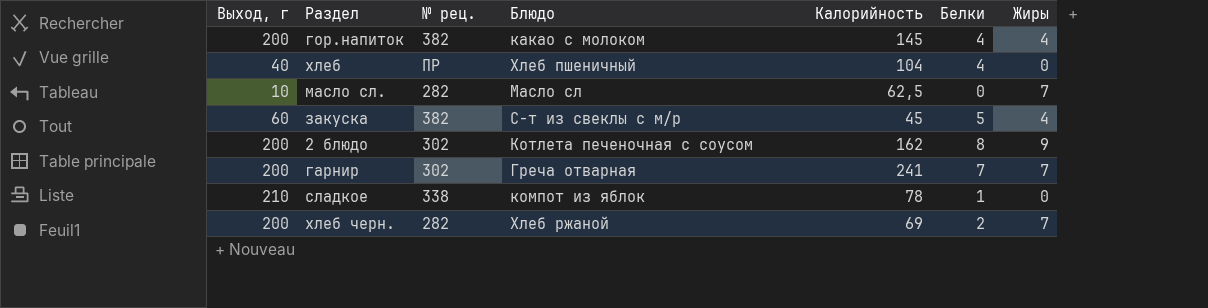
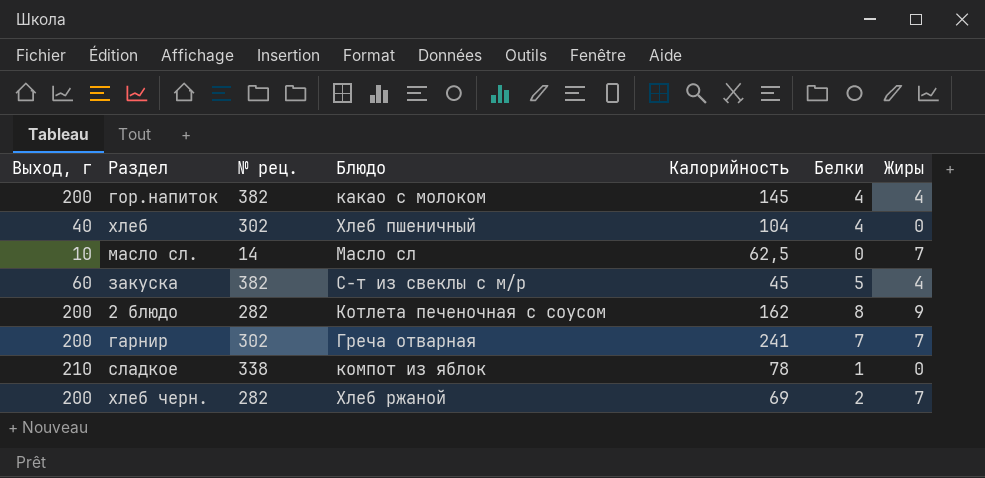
хлеб | № рец.: ПР -> 302
масло сл. | № рец.: 282 -> 14
2 блюдо | № рец.: 302 -> 282

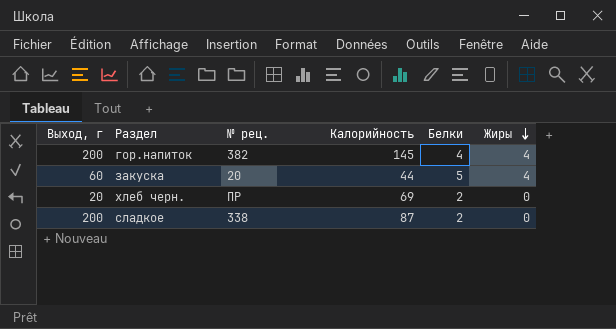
row order: none -> Жиры descending
column Блюдо | position: 4 -> none
row хлеб: 40 | 302 | Хлеб пшеничный | 104 | 4 | 0 -> none
row масло сл.: 10 | 14 | Масло сл | 62,5 | 0 | 7 -> none
row 2 блюдо: 200 | 282 | Котлета печеночная с соусом | 162 | 8 | 9 -> none
row гарнир: 200 | 302 | Греча отварная | 241 | 7 | 7 -> none
закуска | № рец.: 382 -> 20
закуска | Калорийность: 45 -> 44
хлеб черн. | Выход, г: 200 -> 20
хлеб черн. | № рец.: 282 -> ПР
хлеб черн. | Жиры: 7 -> 0
сладкое | Выход, г: 210 -> 200
сладкое | Калорийность: 78 -> 87
сладкое | Белки: 1 -> 2

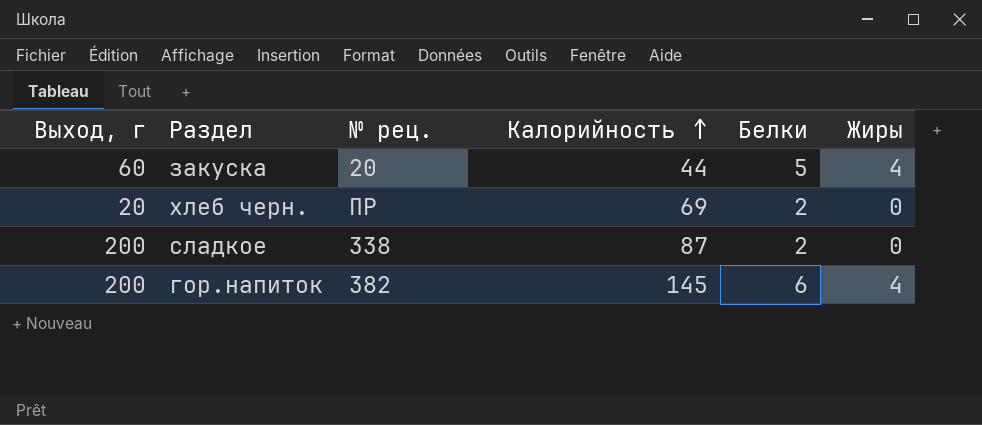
row order: Жиры descending -> Калорийность ascending
гор.напиток | Белки: 4 -> 6

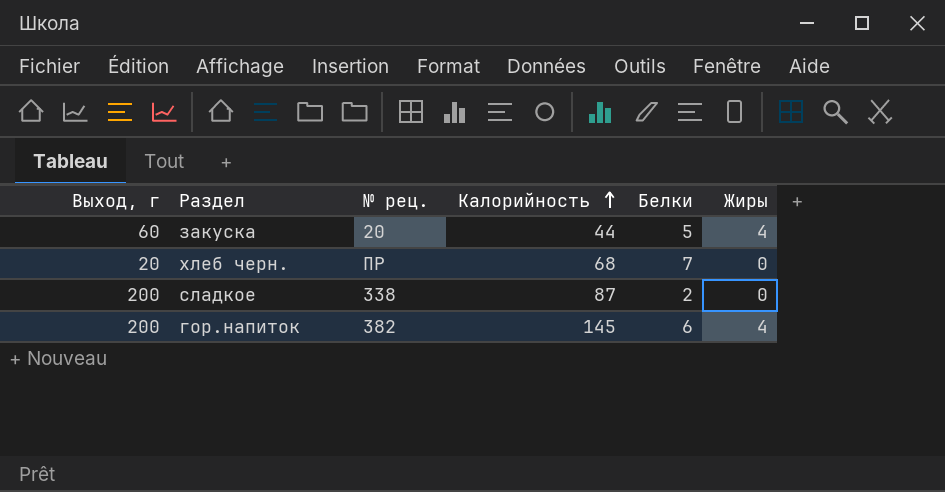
хлеб черн. | Калорийность: 69 -> 68
хлеб черн. | Белки: 2 -> 7

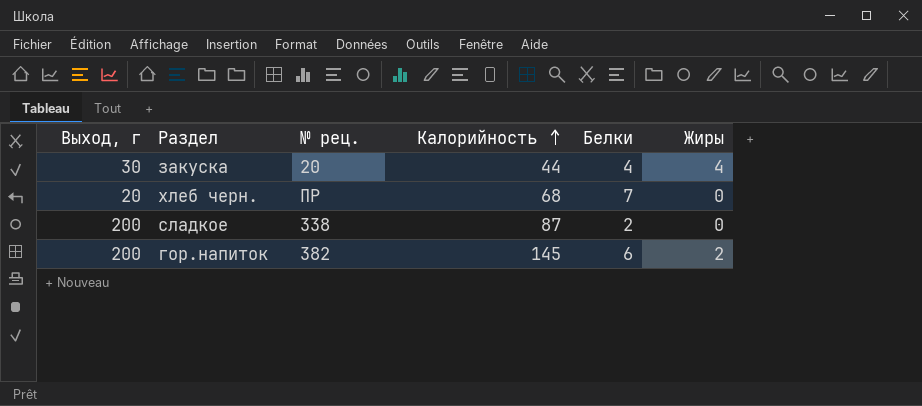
закуска | Выход, г: 60 -> 30
закуска | Белки: 5 -> 4
гор.напиток | Жиры: 4 -> 2

